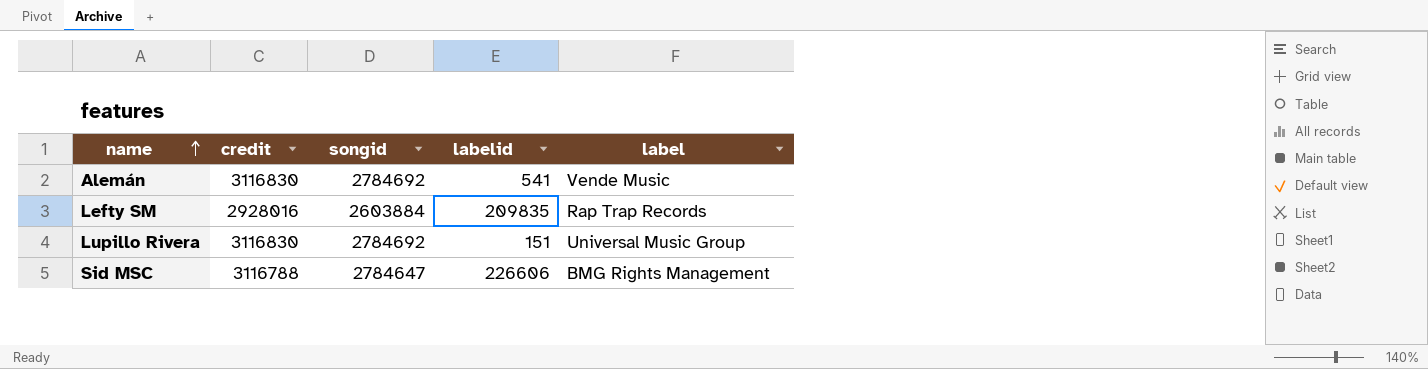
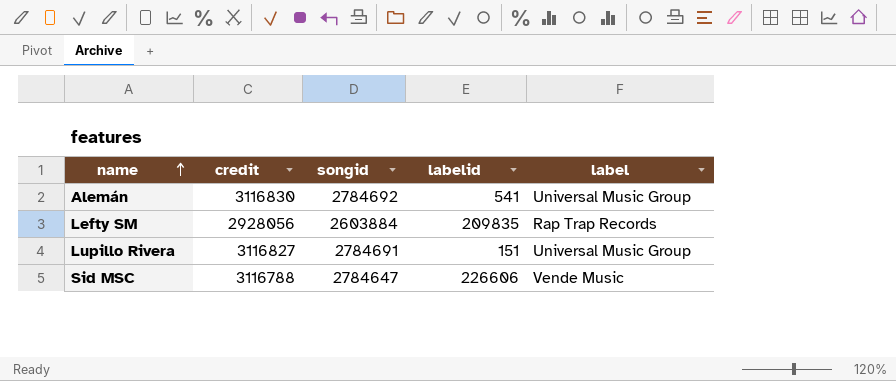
Alemán | label: Vende Music -> Universal Music Group
Lefty SM | credit: 2928016 -> 2928056
Lupillo Rivera | credit: 3116830 -> 3116827
Lupillo Rivera | songid: 2784692 -> 2784691
Sid MSC | label: BMG Rights Management -> Vende Music

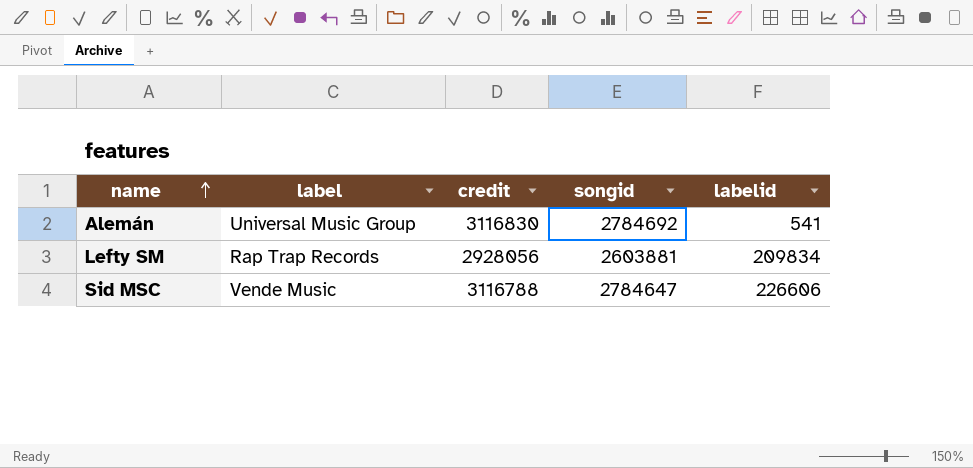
column label | position: 5 -> 2
row Lupillo Rivera: 3116827 | 2784691 | 151 | Universal Music Group -> none
Lefty SM | songid: 2603884 -> 2603881
Lefty SM | labelid: 209835 -> 209834

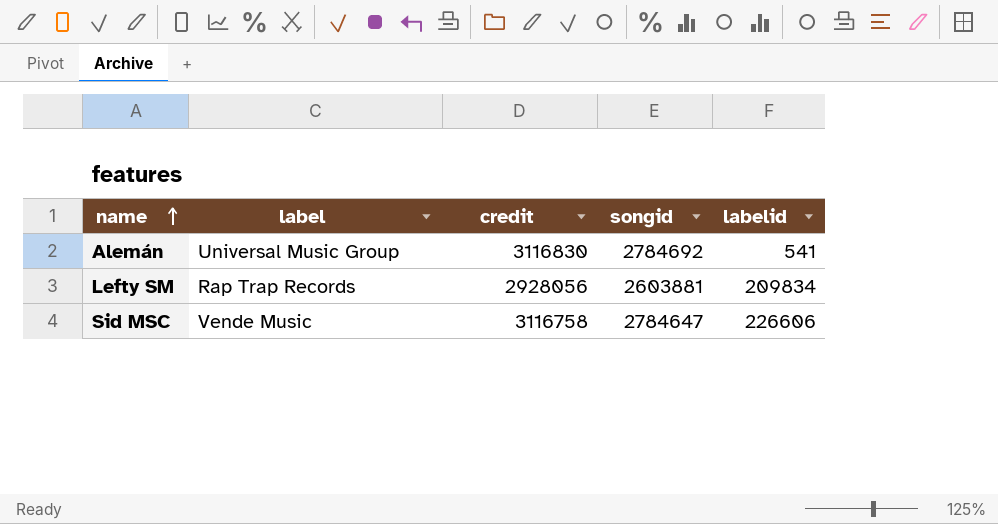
Sid MSC | credit: 3116788 -> 3116758

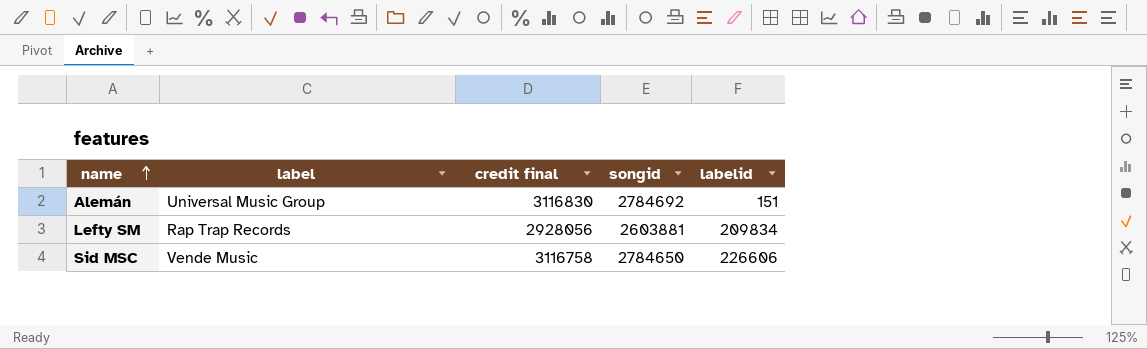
column name: credit -> credit final
Alemán | labelid: 541 -> 151
Sid MSC | songid: 2784647 -> 2784650

